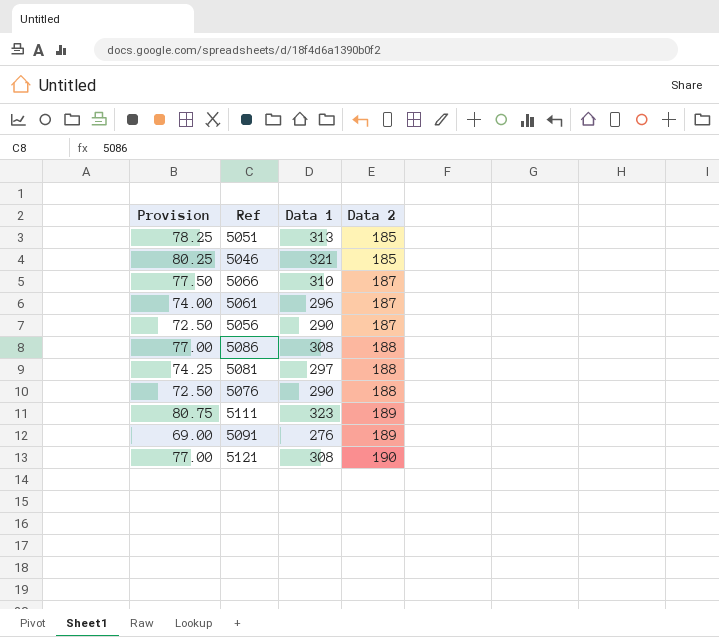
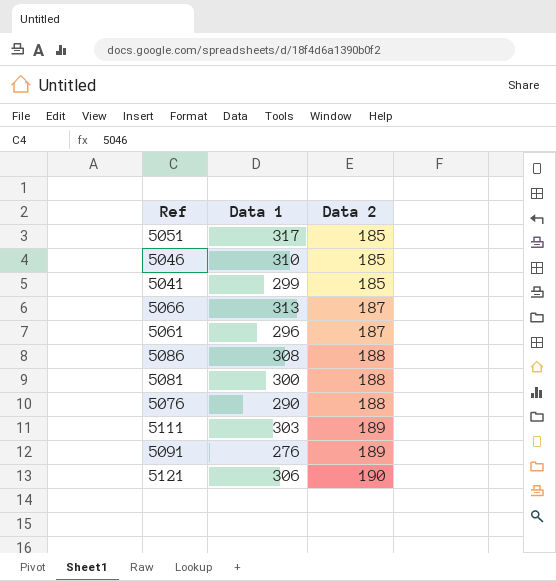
column Provision | formula: [Data 1] * 0.25 -> none
row 5056: 72.50 | 290 | 187 -> none
5051 | Data 1: 313 -> 317
5046 | Data 1: 321 -> 310
row 5041: none -> 299 | 185
5066 | Data 1: 310 -> 313
5081 | Data 1: 297 -> 300
5111 | Data 1: 323 -> 303
5121 | Data 1: 308 -> 306

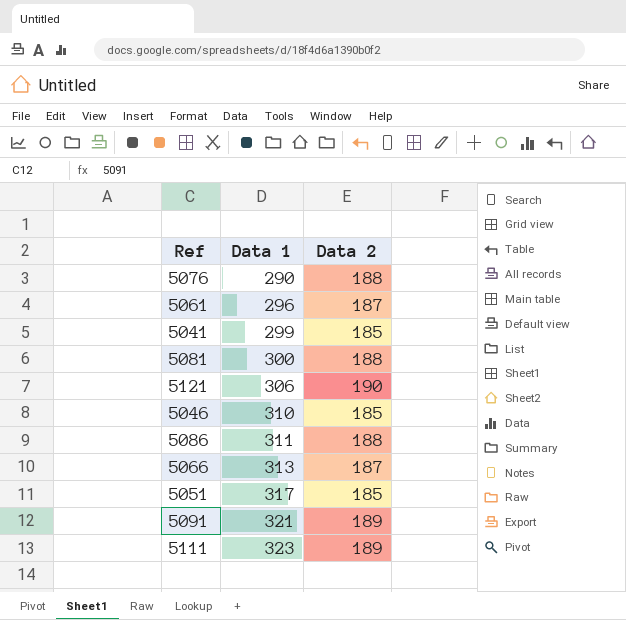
row order: Data 2 ascending -> Data 1 ascending
5086 | Data 1: 308 -> 311
5091 | Data 1: 276 -> 321
5111 | Data 1: 303 -> 323

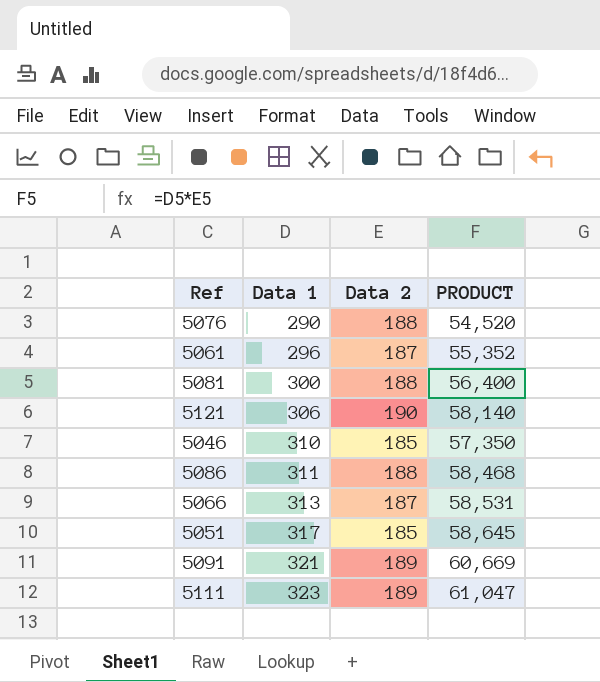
column PRODUCT | formula: none -> [Data 1] * [Data 2]
row 5041: 299 | 185 -> none

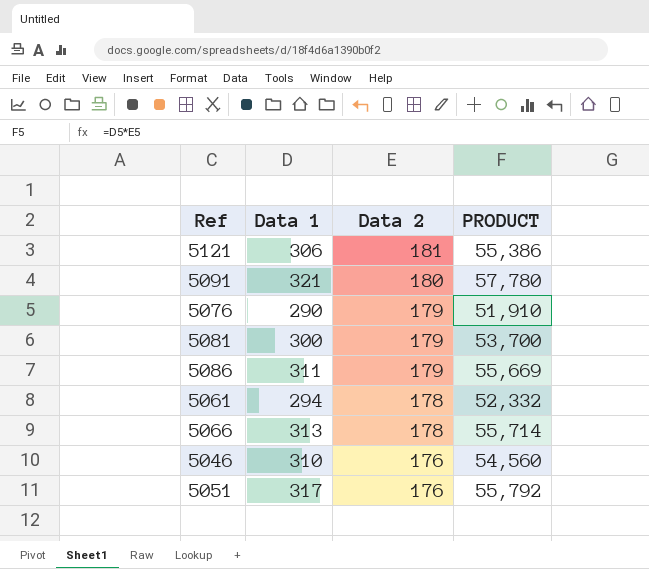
row order: Data 1 ascending -> Data 2 descending
row 5111: 323 | 189 | 61,047 -> none
5121 | Data 2: 190 -> 181
5121 | PRODUCT: 58,140 -> 55,386
5091 | Data 2: 189 -> 180
5091 | PRODUCT: 60,669 -> 57,780
5076 | Data 2: 188 -> 179
5076 | PRODUCT: 54,520 -> 51,910
5081 | Data 2: 188 -> 179
5081 | PRODUCT: 56,400 -> 53,700
5086 | Data 2: 188 -> 179
5086 | PRODUCT: 58,468 -> 55,669
5061 | Data 1: 296 -> 294
5061 | Data 2: 187 -> 178
5061 | PRODUCT: 55,352 -> 52,332
5066 | Data 2: 187 -> 178
5066 | PRODUCT: 58,531 -> 55,714
5046 | Data 2: 185 -> 176
5046 | PRODUCT: 57,350 -> 54,560
5051 | Data 2: 185 -> 176
5051 | PRODUCT: 58,645 -> 55,792

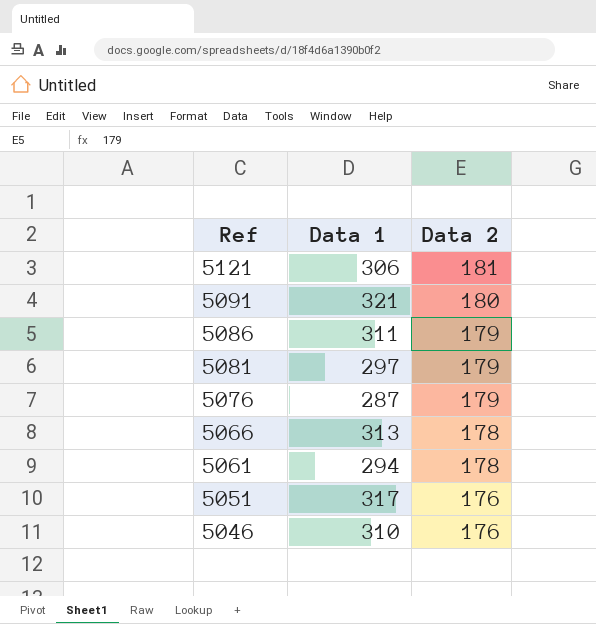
row order: Data 2 descending -> Ref descending
column PRODUCT | formula: [Data 1] * [Data 2] -> none
5081 | Data 1: 300 -> 297
5076 | Data 1: 290 -> 287

